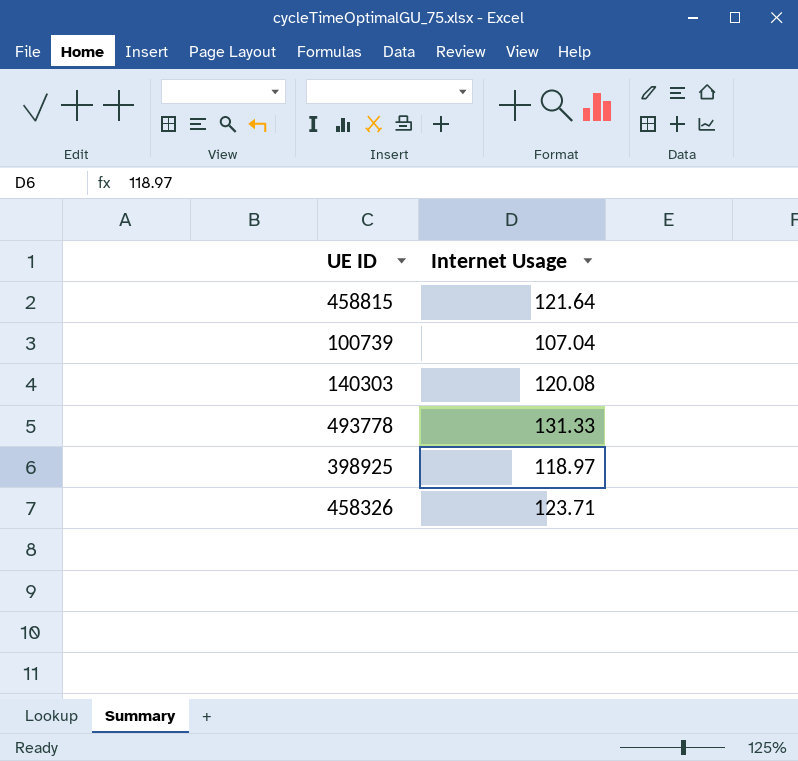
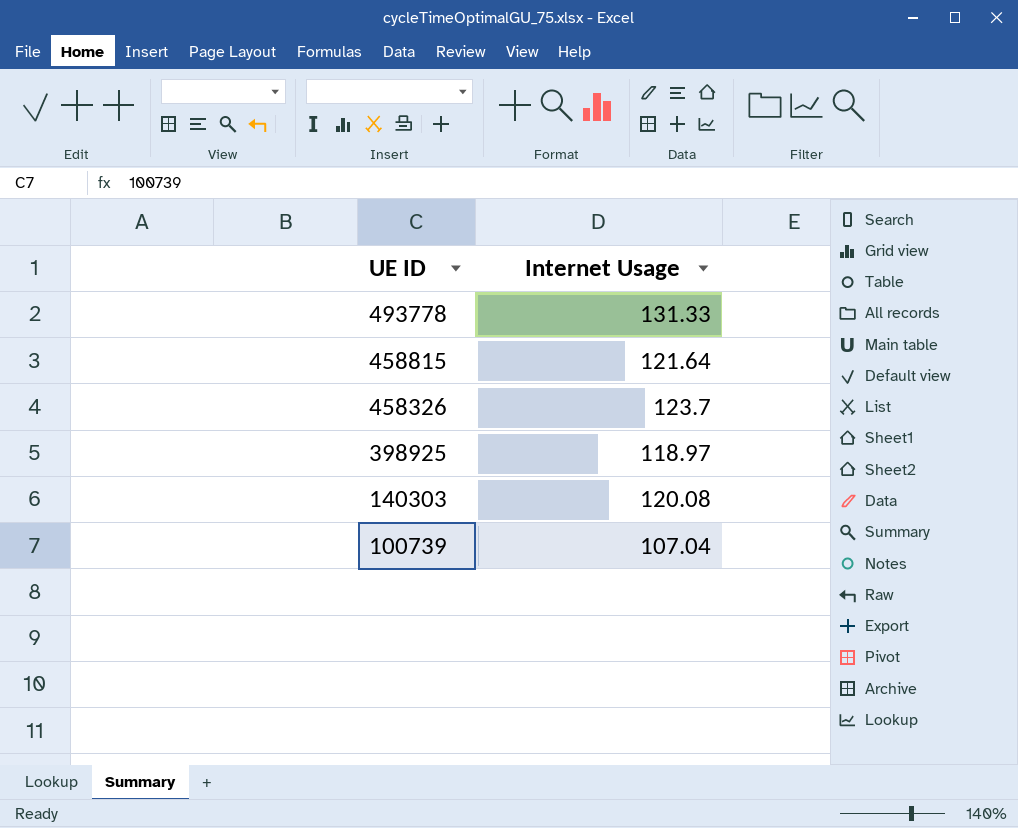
row order: none -> UE ID descending
458326 | Internet Usage: 123.71 -> 123.7

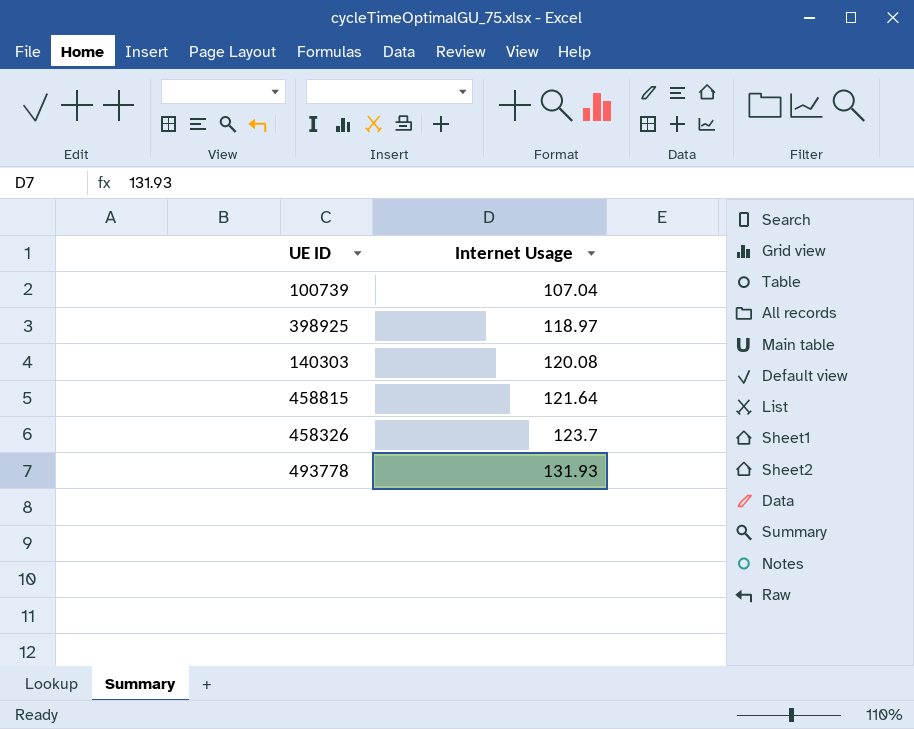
row order: UE ID descending -> Internet Usage ascending
493778 | Internet Usage: 131.33 -> 131.93

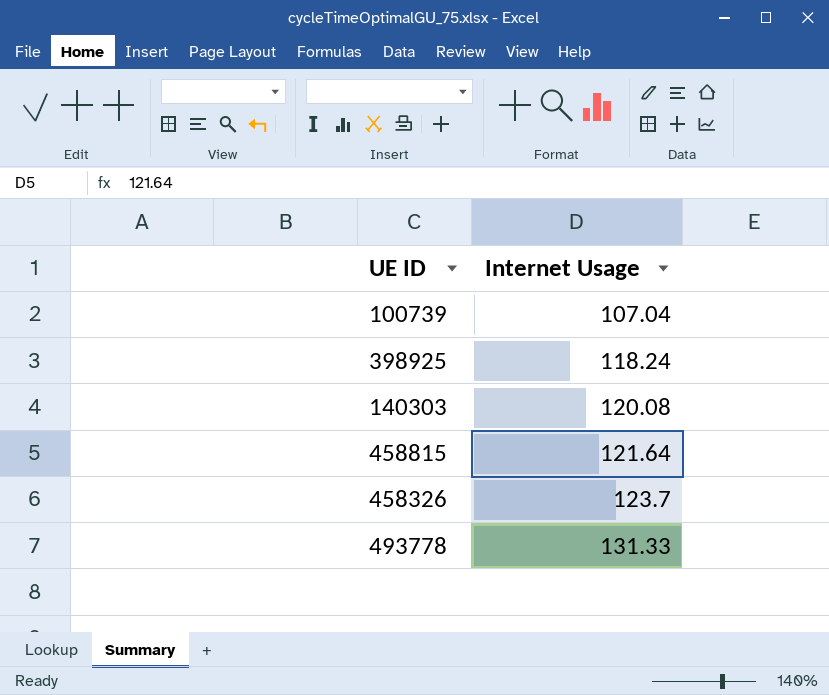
398925 | Internet Usage: 118.97 -> 118.24
493778 | Internet Usage: 131.93 -> 131.33

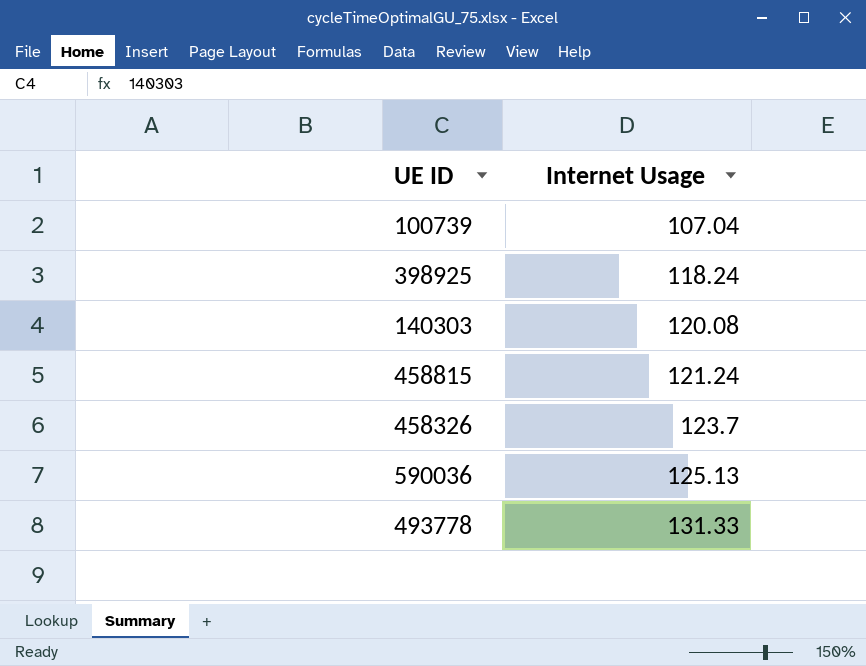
458815 | Internet Usage: 121.64 -> 121.24
row 590036: none -> 125.13

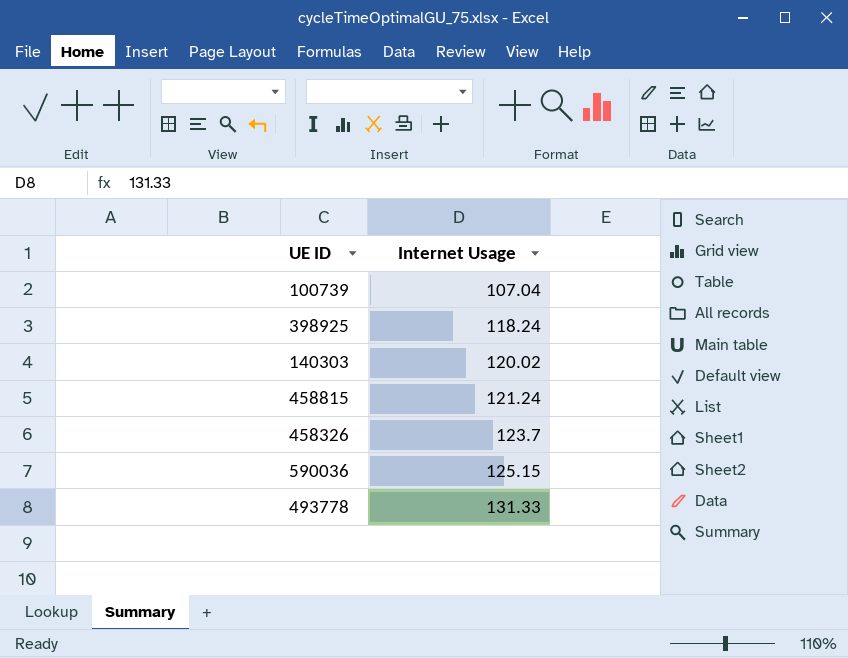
140303 | Internet Usage: 120.08 -> 120.02
590036 | Internet Usage: 125.13 -> 125.15

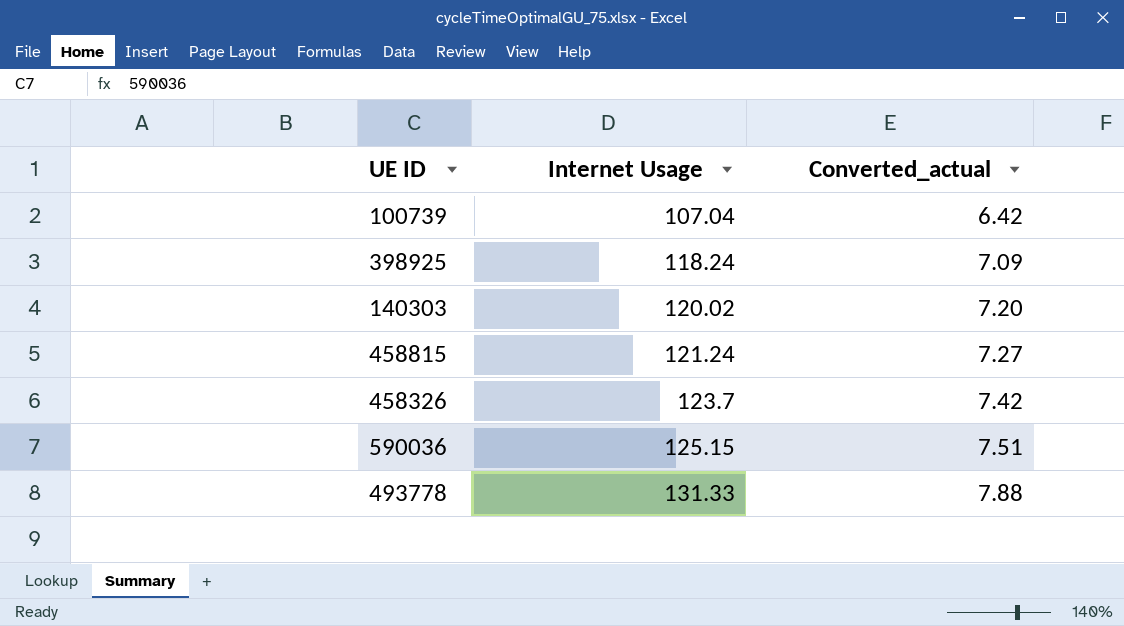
column Converted_actual | formula: none -> [Internet Usage] * 0.06

